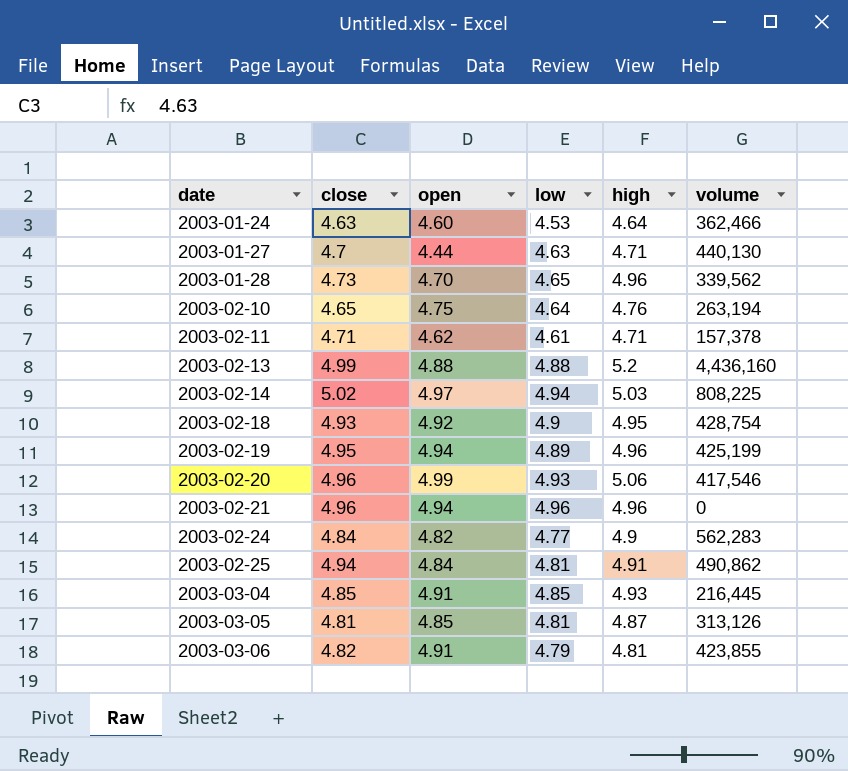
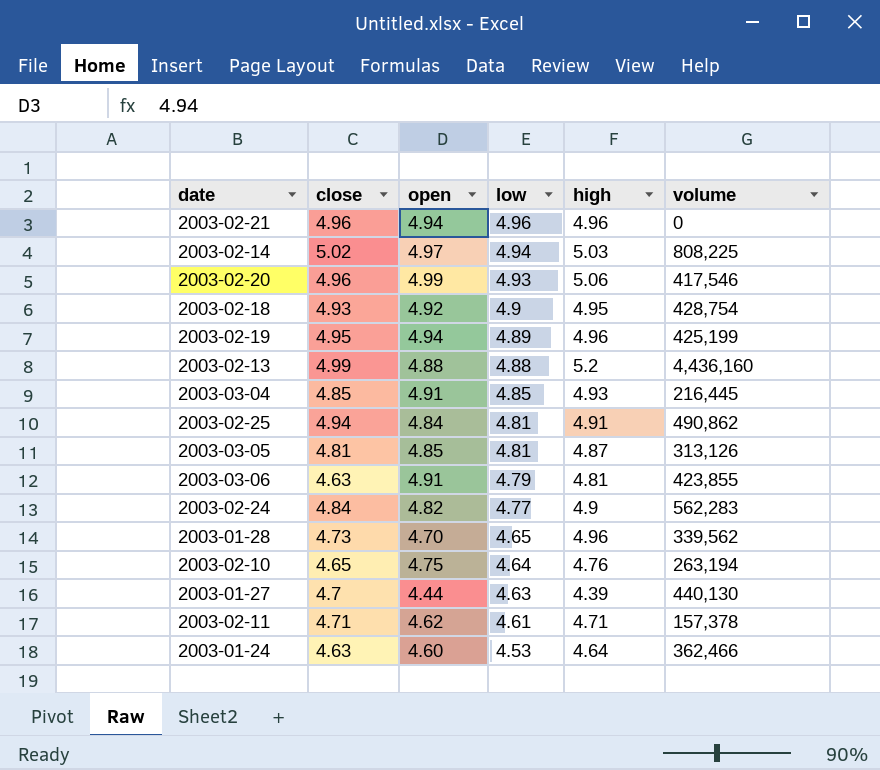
row order: date ascending -> low descending
2003-03-06 | close: 4.82 -> 4.63
2003-01-27 | high: 4.71 -> 4.39

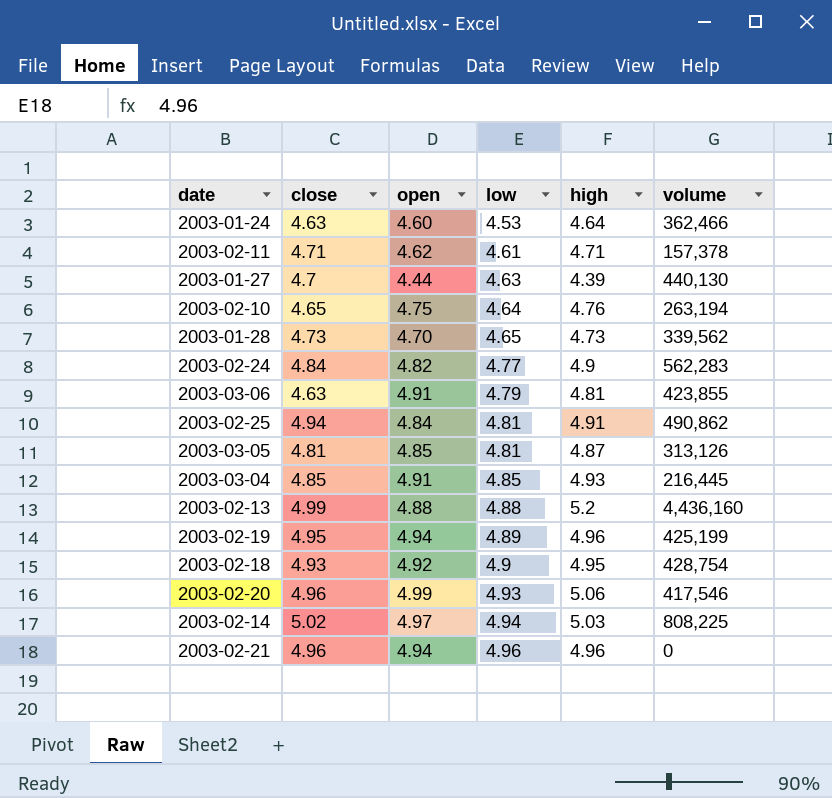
row order: low descending -> low ascending
2003-01-28 | high: 4.96 -> 4.73

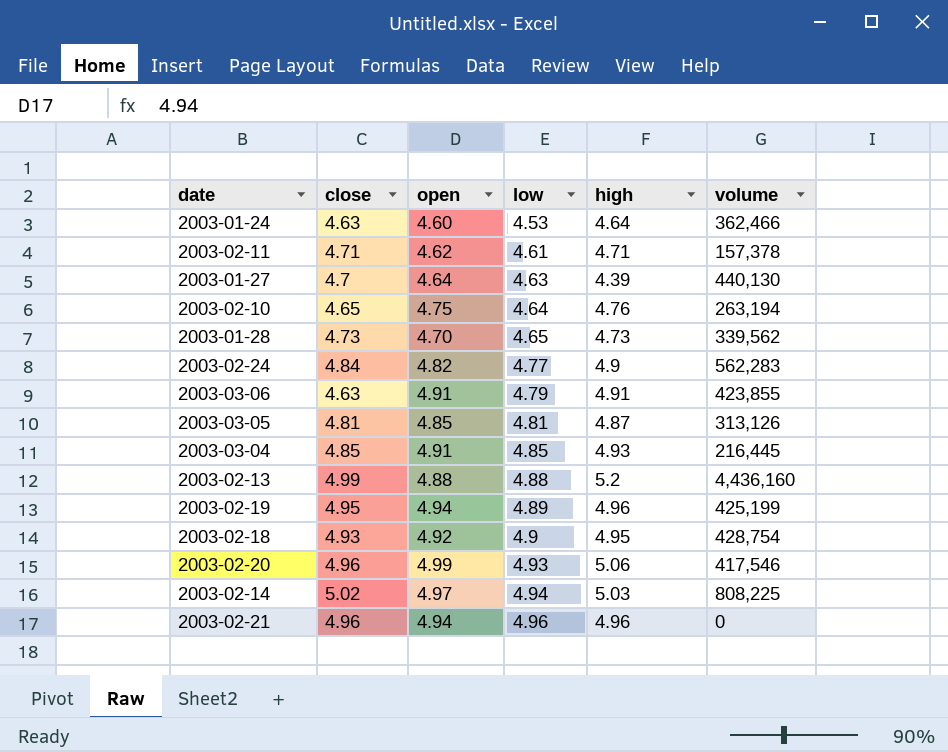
row 2003-02-25: 4.94 | 4.84 | 4.81 | 4.91 | 490,862 -> none
2003-01-27 | open: 4.44 -> 4.64
2003-03-06 | high: 4.81 -> 4.91

